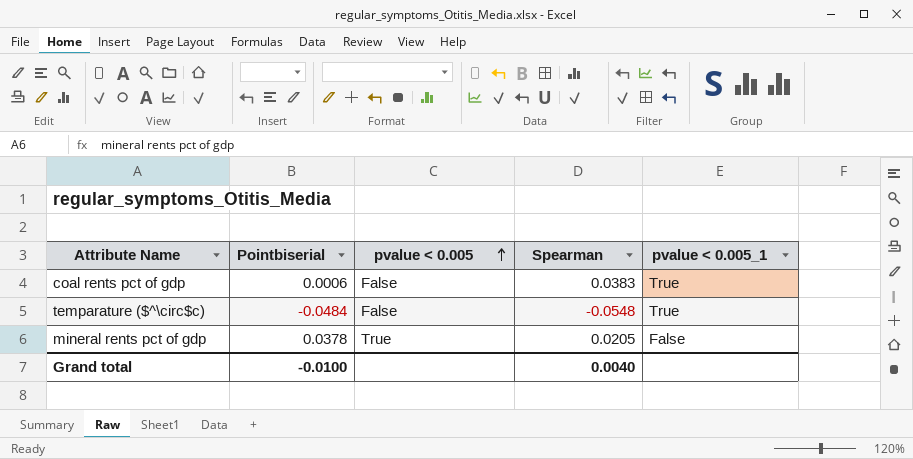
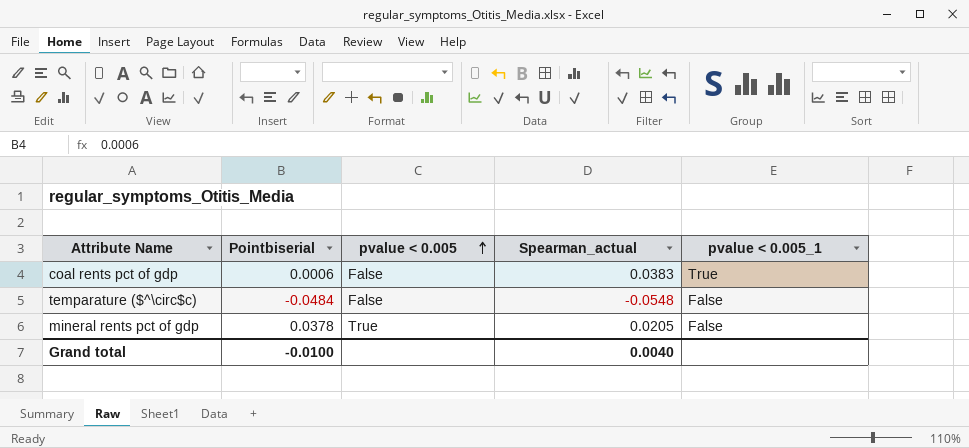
column name: Spearman -> Spearman_actual
temparature ($^\circ$c) | pvalue < 0.005_1: True -> False

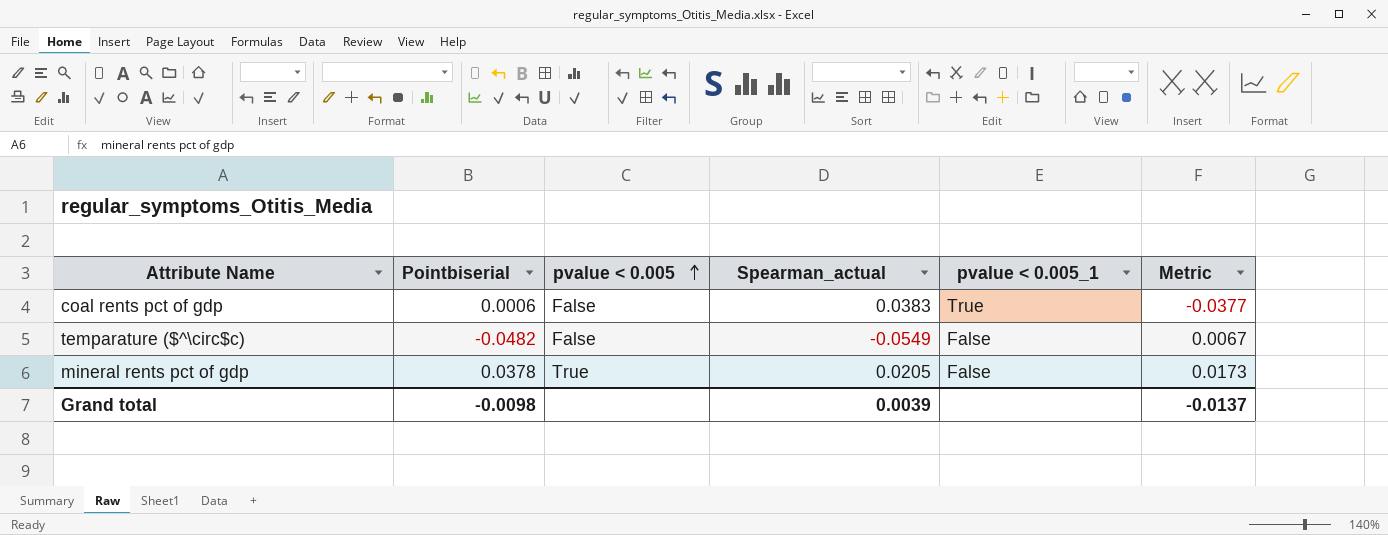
column Metric | formula: none -> [Pointbiserial] - [Spearman_actual]
temparature ($^\circ$c) | Pointbiserial: -0.0484 -> -0.0482
temparature ($^\circ$c) | Spearman_actual: -0.0548 -> -0.0549
Grand total | Pointbiserial: -0.0100 -> -0.0098
Grand total | Spearman_actual: 0.0040 -> 0.0039

